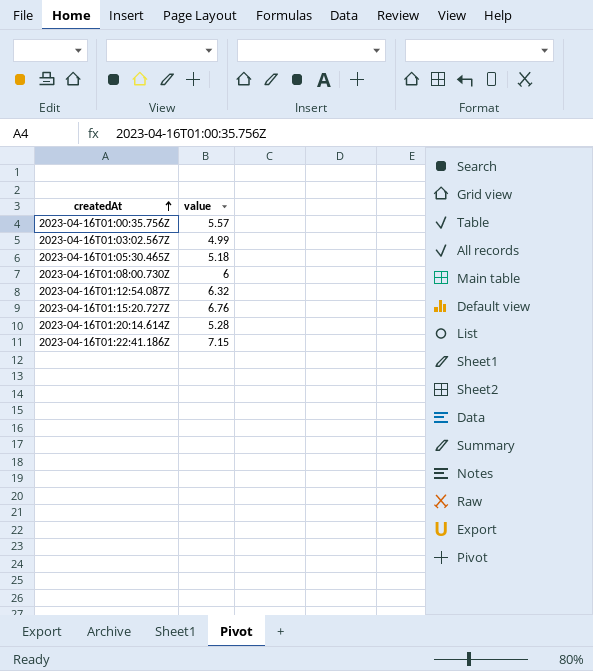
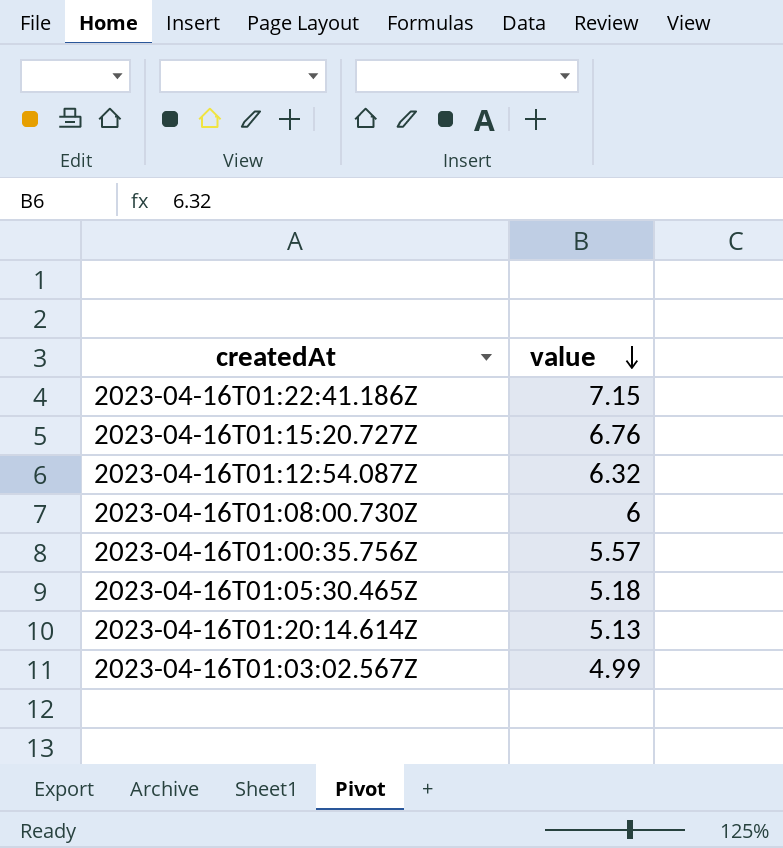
row order: createdAt ascending -> value descending
2023-04-16T01:20:14.614Z | value: 5.28 -> 5.13

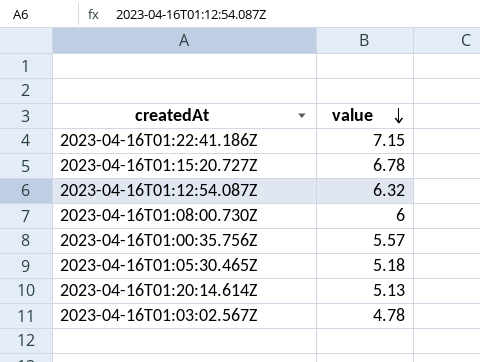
2023-04-16T01:15:20.727Z | value: 6.76 -> 6.78
2023-04-16T01:03:02.567Z | value: 4.99 -> 4.78

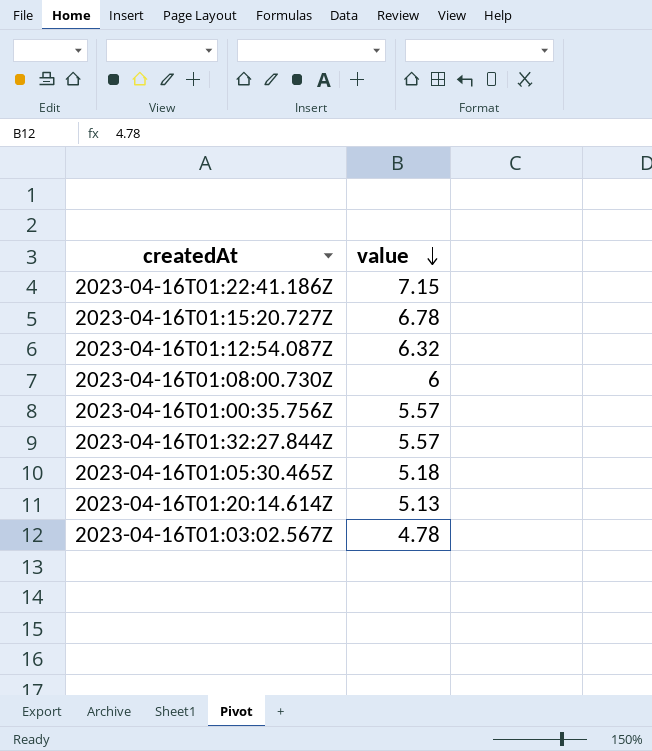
row 2023-04-16T01:32:27.844Z: none -> 5.57

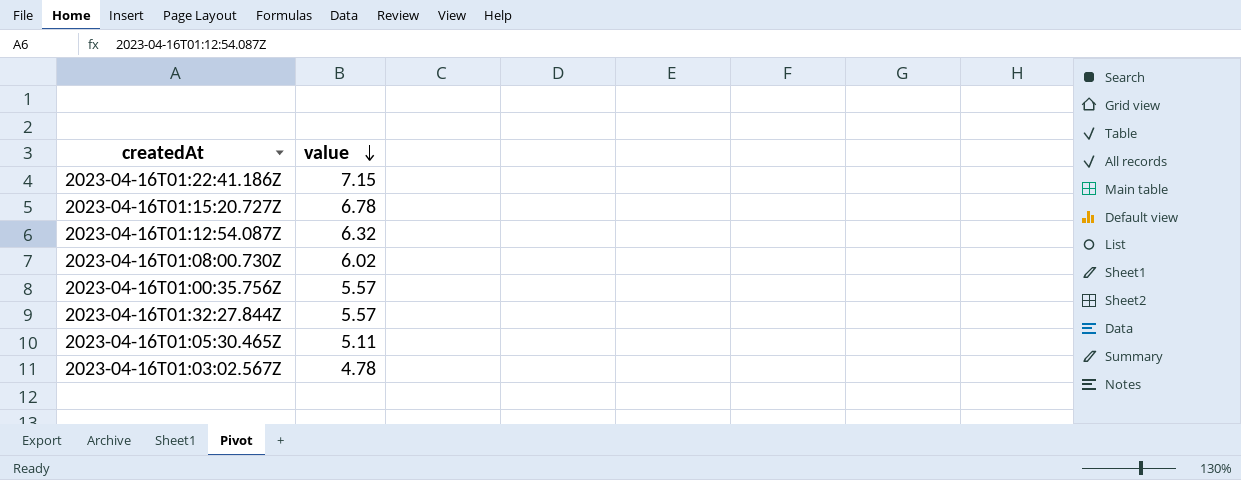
row 2023-04-16T01:20:14.614Z: 5.13 -> none
2023-04-16T01:08:00.730Z | value: 6 -> 6.02
2023-04-16T01:05:30.465Z | value: 5.18 -> 5.11

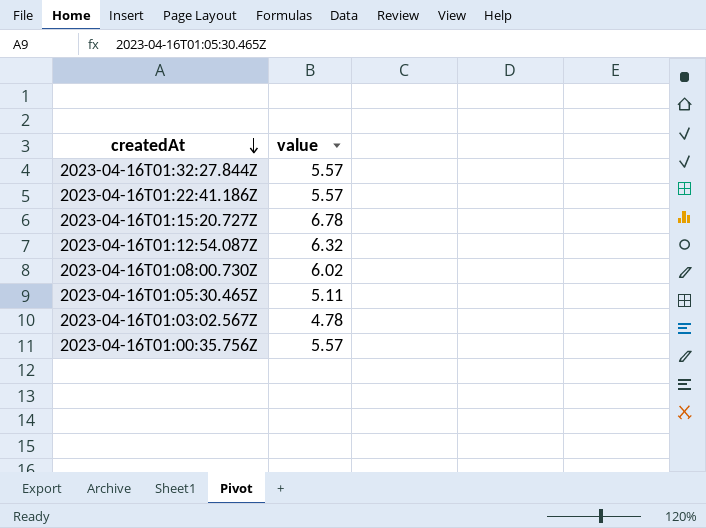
row order: value descending -> createdAt descending
2023-04-16T01:22:41.186Z | value: 7.15 -> 5.57

